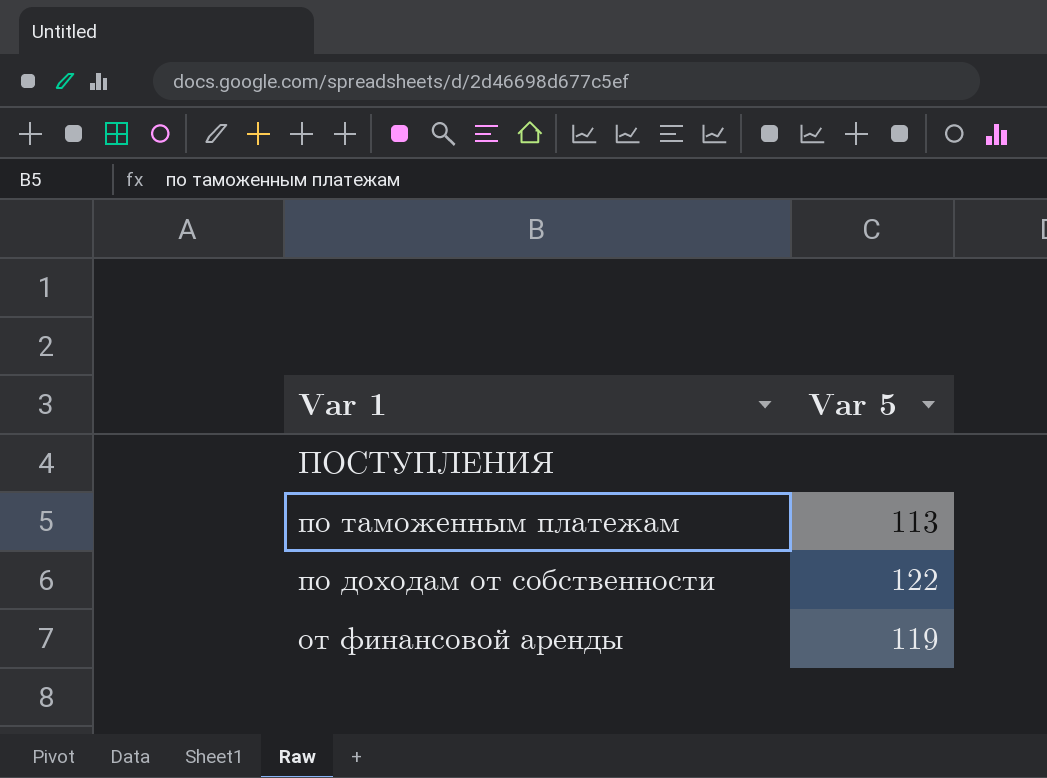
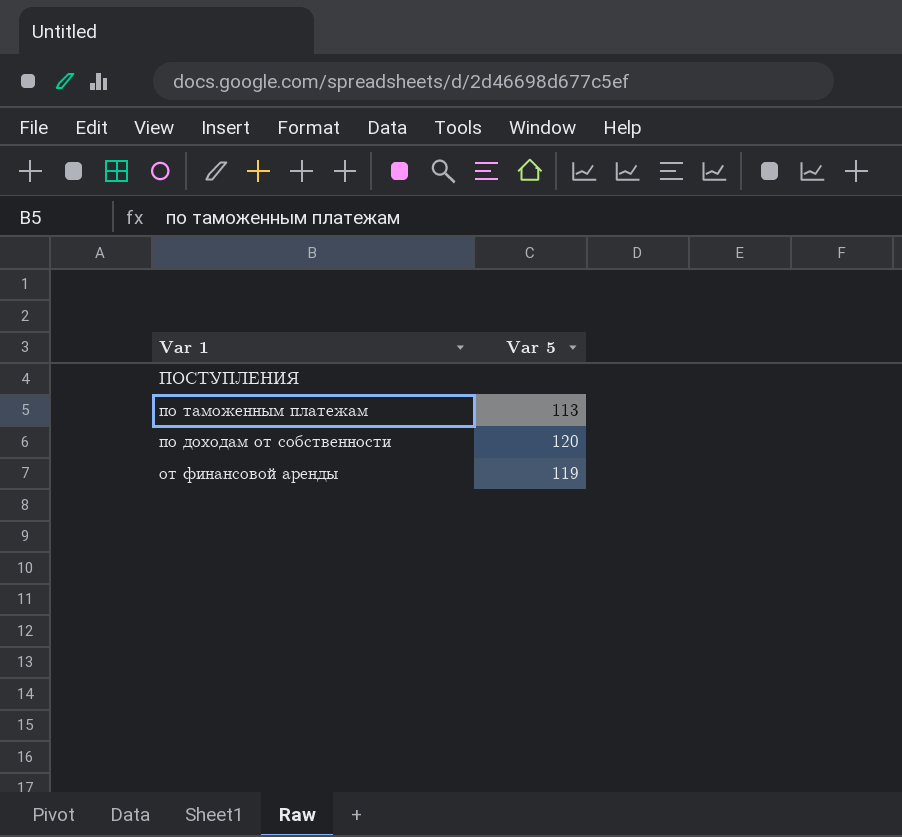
по доходам от собственности | Var 5: 122 -> 120

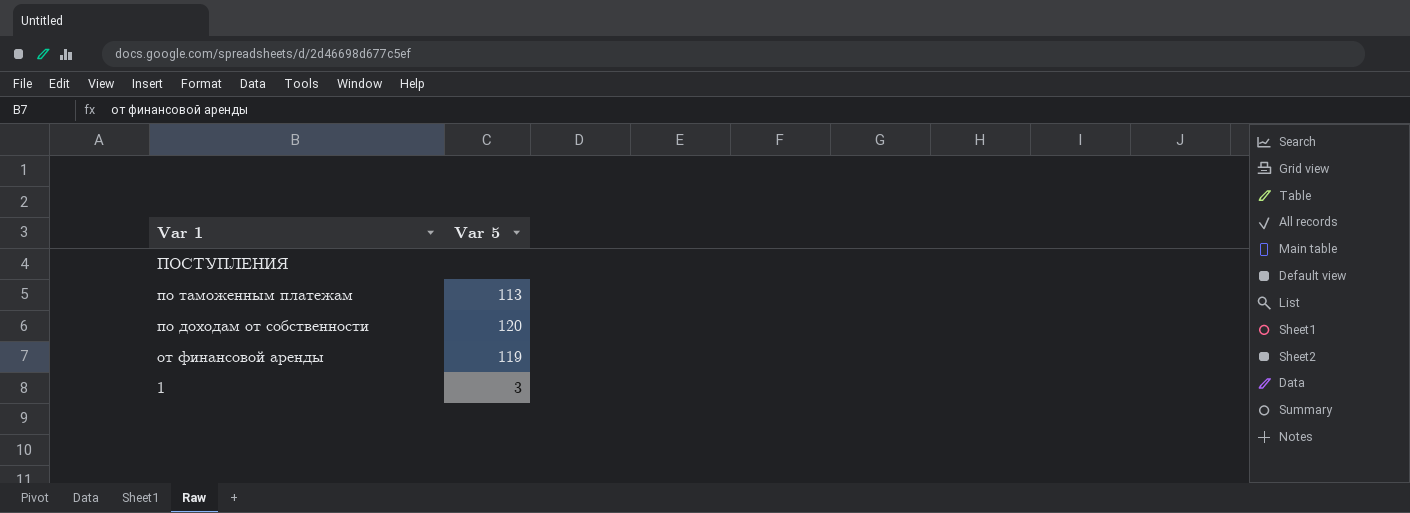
row 1: none -> 3

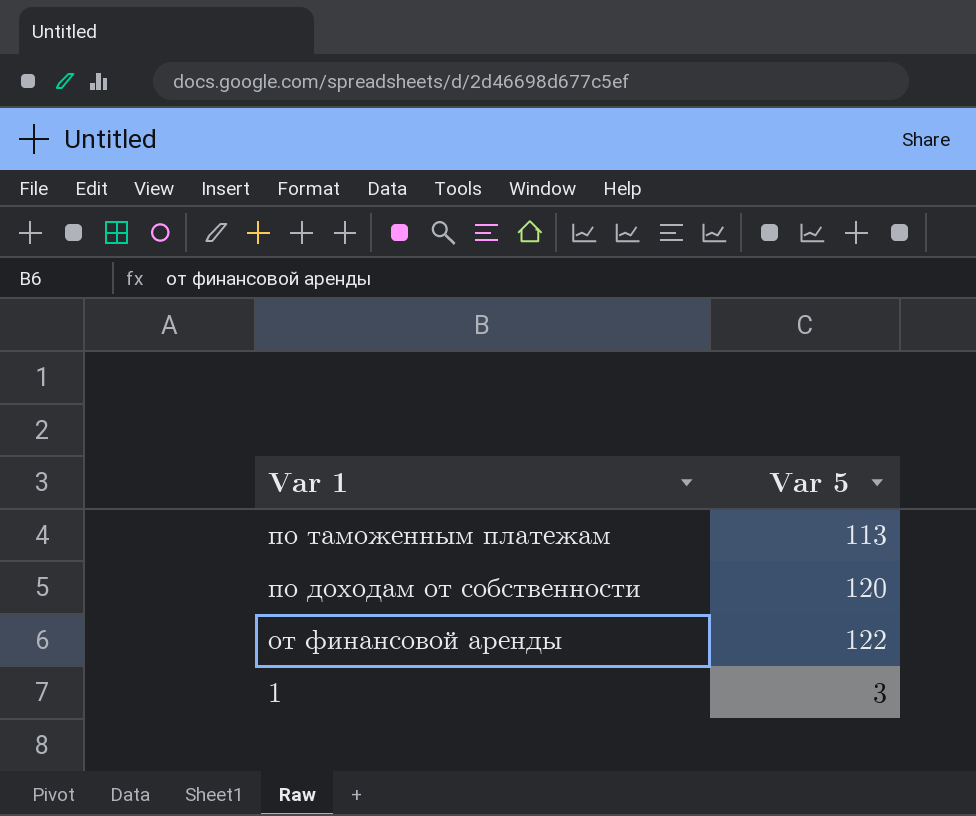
row ПОСТУПЛЕНИЯ: none -> none
от финансовой аренды | Var 5: 119 -> 122

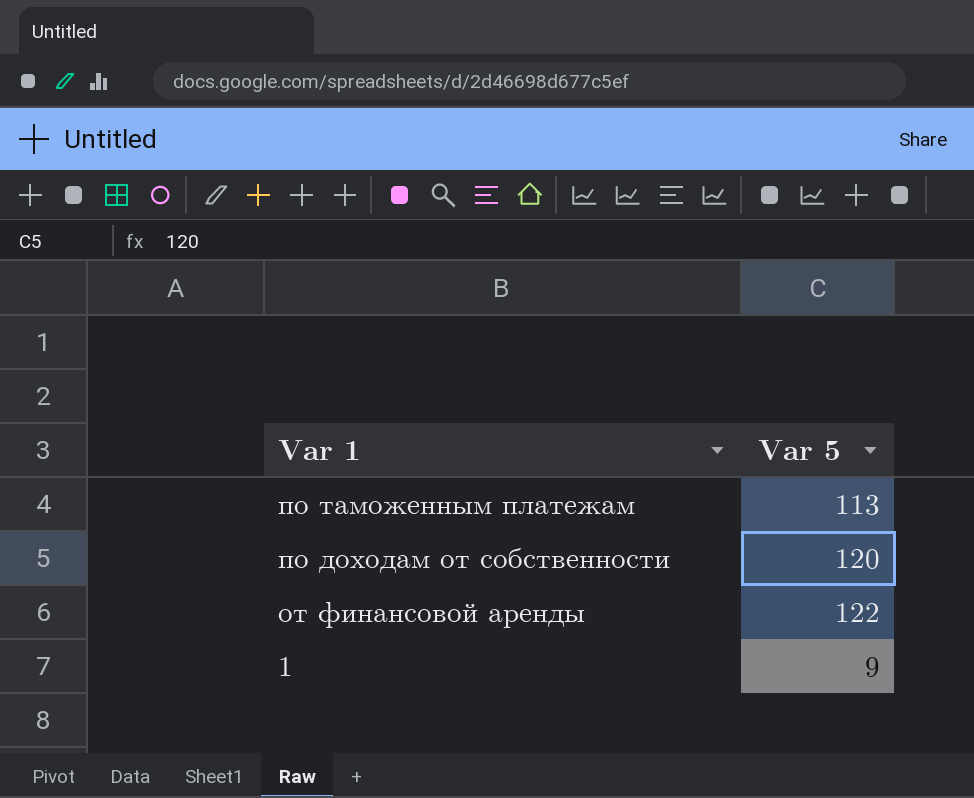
1 | Var 5: 3 -> 9

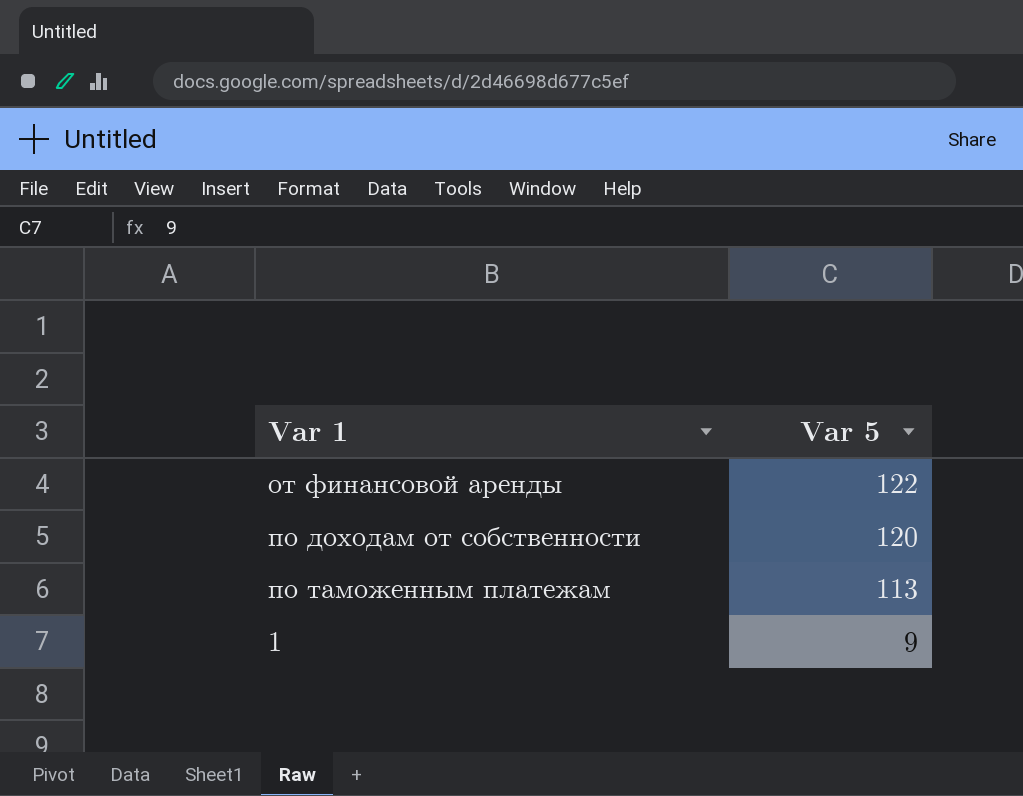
row order: Var 1 descending -> Var 5 descending

